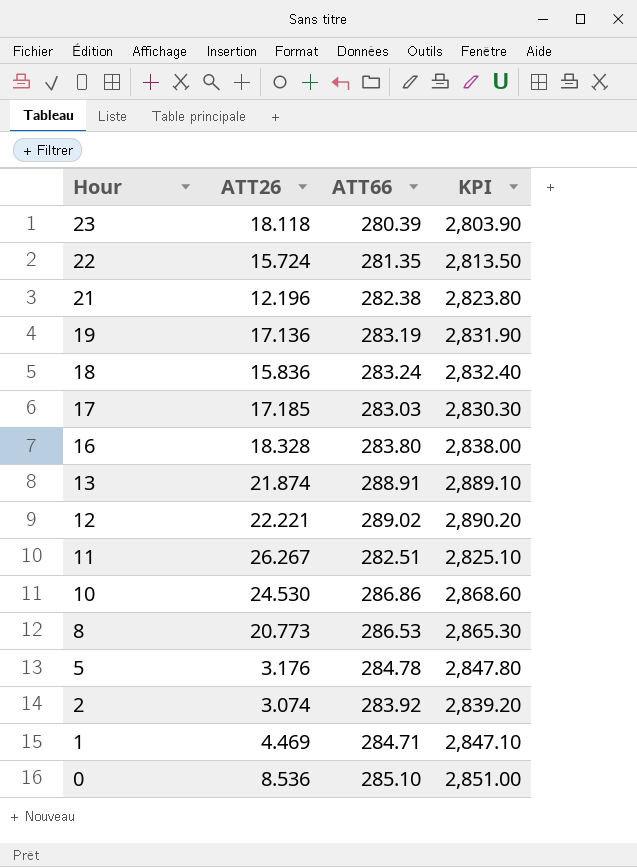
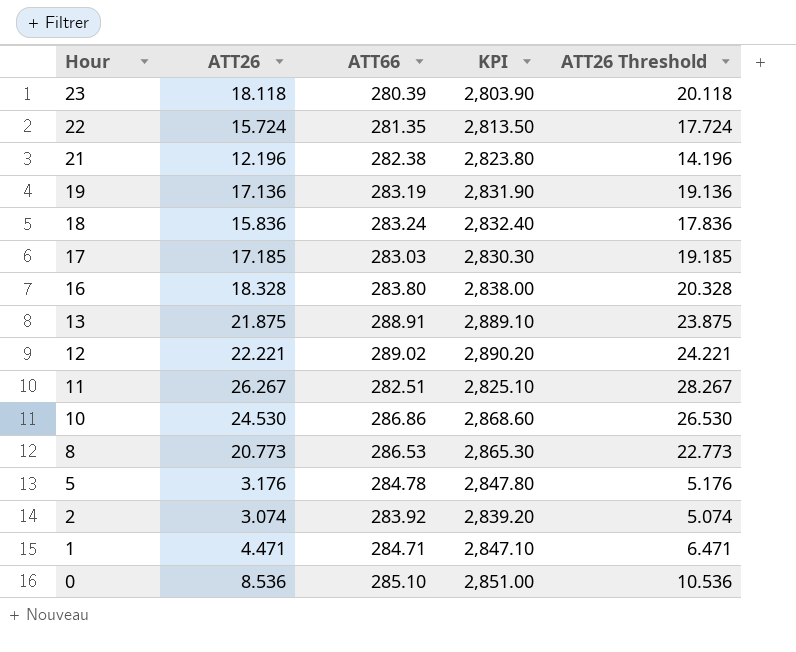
column ATT26 Threshold | formula: none -> [ATT26] + 2
13 | ATT26: 21.874 -> 21.875
1 | ATT26: 4.469 -> 4.471

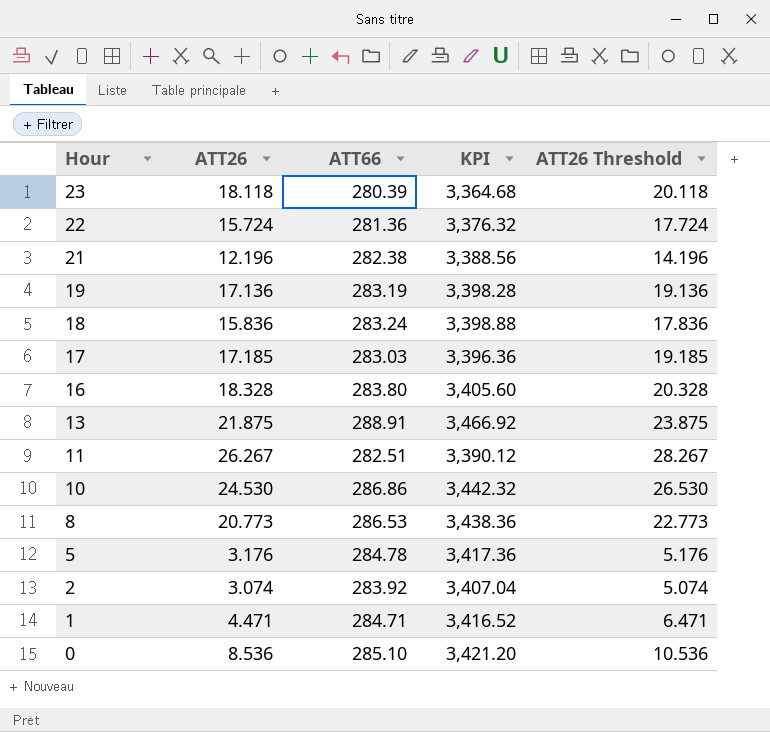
column KPI | formula: [ATT66] * 10 -> [ATT66] * 12
row 12: 22.221 | 289.02 | 2,890.20 | 24.221 -> none
22 | ATT66: 281.35 -> 281.36

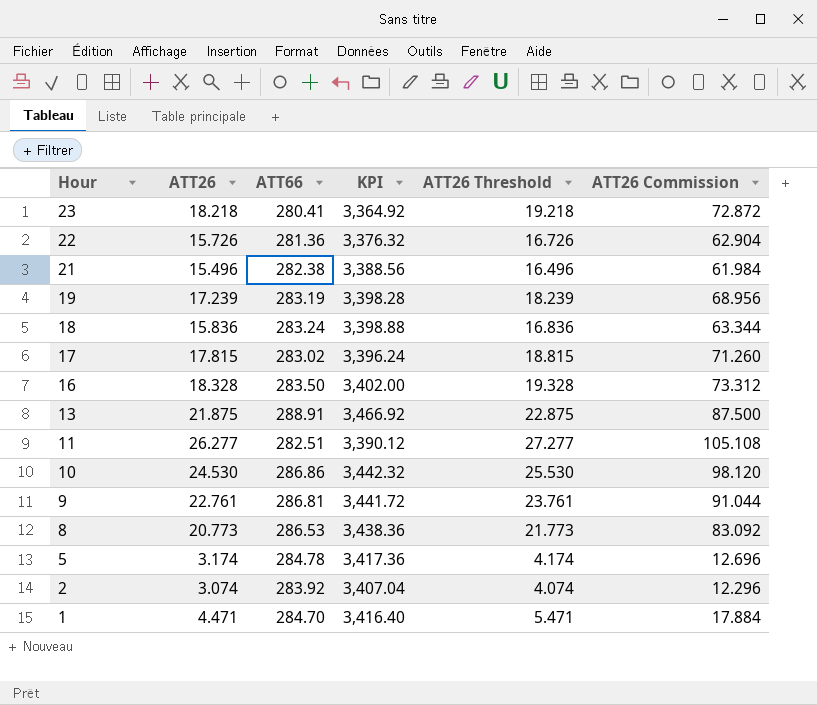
column ATT26 Threshold | formula: [ATT26] + 2 -> [ATT26] + 1
column ATT26 Commission | formula: none -> [ATT26] * 4
row 0: 8.536 | 285.10 | 3,421.20 | 10.536 -> none
23 | ATT26: 18.118 -> 18.218
23 | ATT66: 280.39 -> 280.41
23 | KPI: 3,364.68 -> 3,364.92
22 | ATT26: 15.724 -> 15.726
21 | ATT26: 12.196 -> 15.496
19 | ATT26: 17.136 -> 17.239
17 | ATT26: 17.185 -> 17.815
17 | ATT66: 283.03 -> 283.02
17 | KPI: 3,396.36 -> 3,396.24
16 | ATT66: 283.80 -> 283.50
16 | KPI: 3,405.60 -> 3,402.00
11 | ATT26: 26.267 -> 26.277
row 9: none -> 22.761 | 286.81 | 3,441.72 | 23.761 | 91.044
5 | ATT26: 3.176 -> 3.174
1 | ATT66: 284.71 -> 284.70
1 | KPI: 3,416.52 -> 3,416.40

